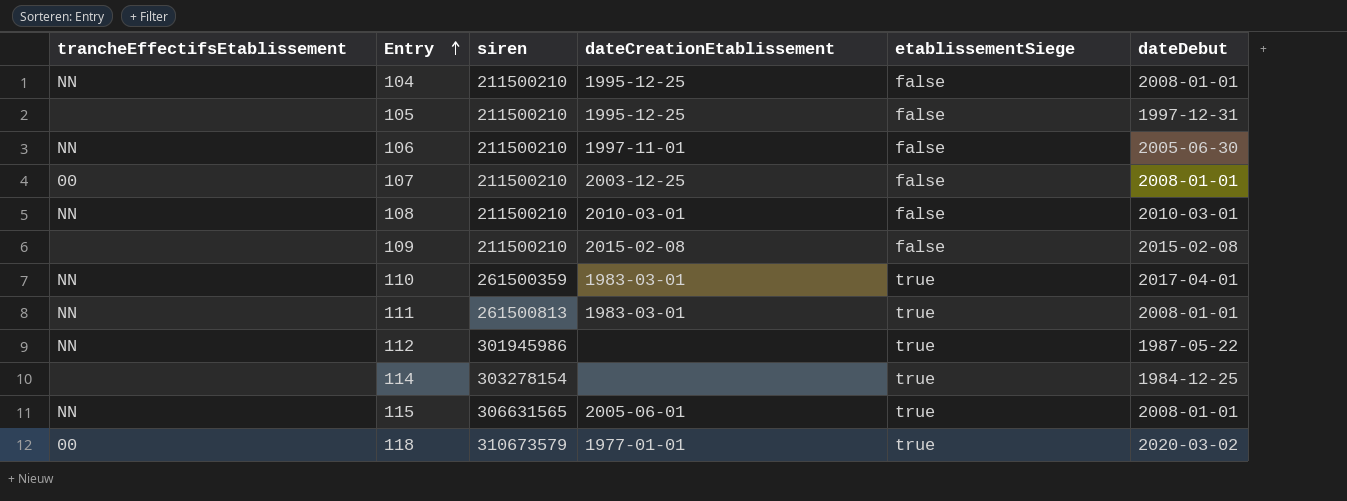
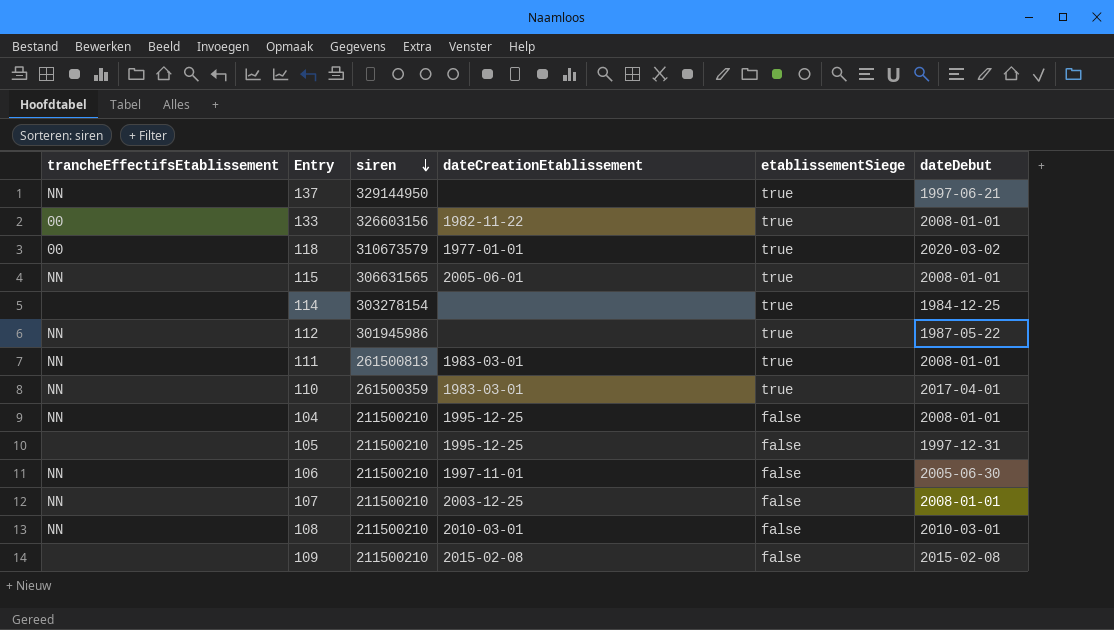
row order: Entry ascending -> siren descending
row 137: none -> NN | 329144950 | none | true | 1997-06-21
row 133: none -> 00 | 326603156 | 1982-11-22 | true | 2008-01-01
107 | trancheEffectifsEtablissement: 00 -> NN

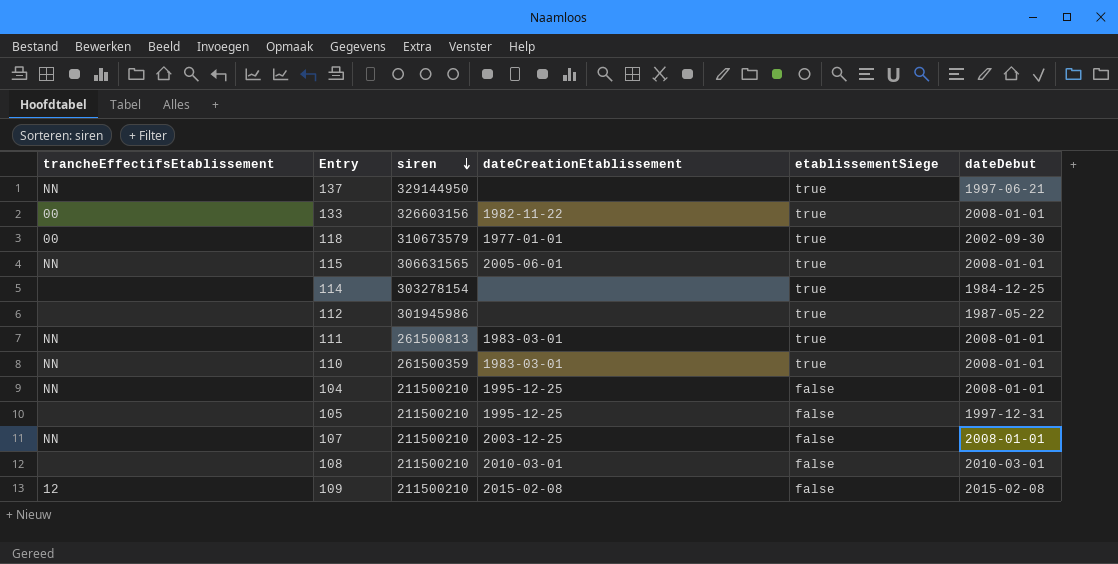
row 106: NN | 211500210 | 1997-11-01 | false | 2005-06-30 -> none
118 | dateDebut: 2020-03-02 -> 2002-09-30
112 | trancheEffectifsEtablissement: NN -> none
110 | dateDebut: 2017-04-01 -> 2008-01-01
108 | trancheEffectifsEtablissement: NN -> none
109 | trancheEffectifsEtablissement: none -> 12

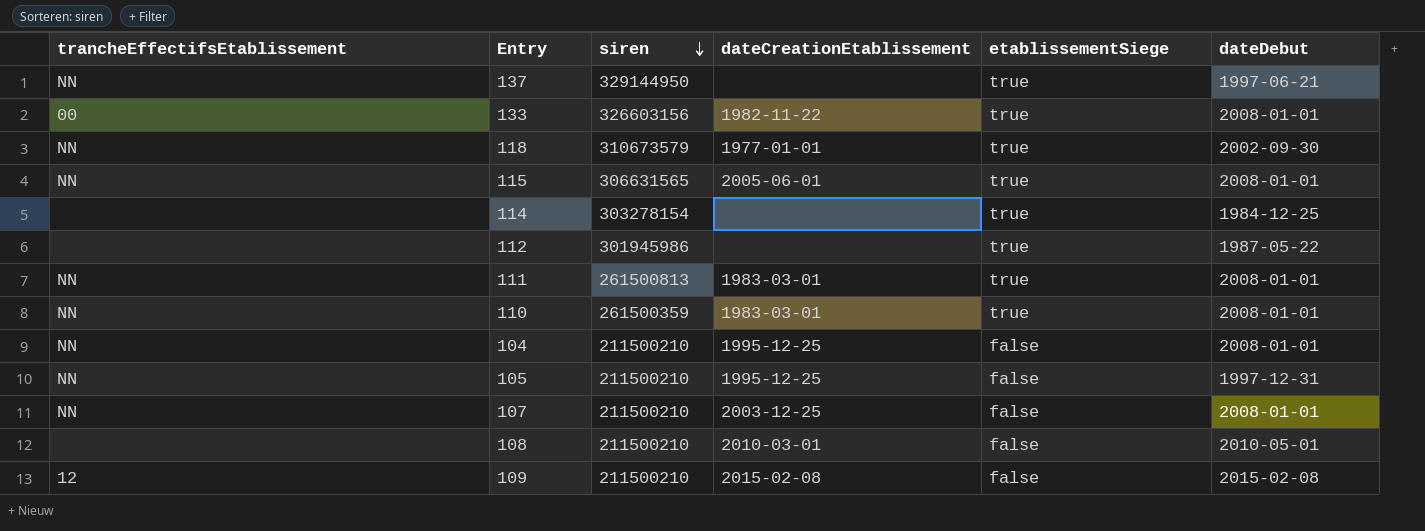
118 | trancheEffectifsEtablissement: 00 -> NN
105 | trancheEffectifsEtablissement: none -> NN
108 | dateDebut: 2010-03-01 -> 2010-05-01

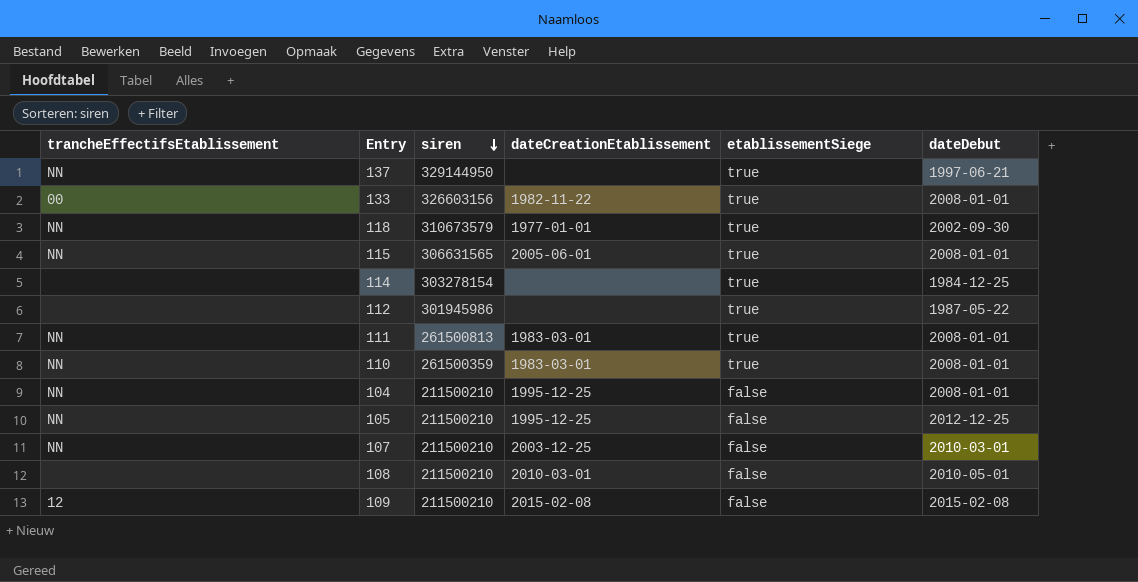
105 | dateDebut: 1997-12-31 -> 2012-12-25
107 | dateDebut: 2008-01-01 -> 2010-03-01

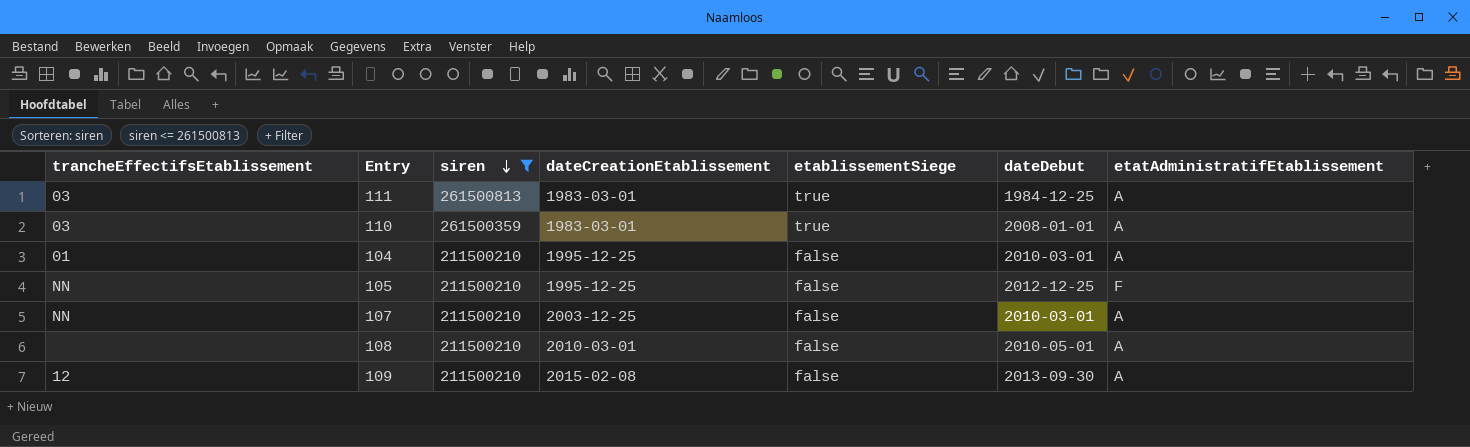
filter: none -> siren <= 261500813
column etatAdministratifEtablissement | position: none -> 7
111 | trancheEffectifsEtablissement: NN -> 03
111 | dateDebut: 2008-01-01 -> 1984-12-25
110 | trancheEffectifsEtablissement: NN -> 03
104 | trancheEffectifsEtablissement: NN -> 01
104 | dateDebut: 2008-01-01 -> 2010-03-01
109 | dateDebut: 2015-02-08 -> 2013-09-30

